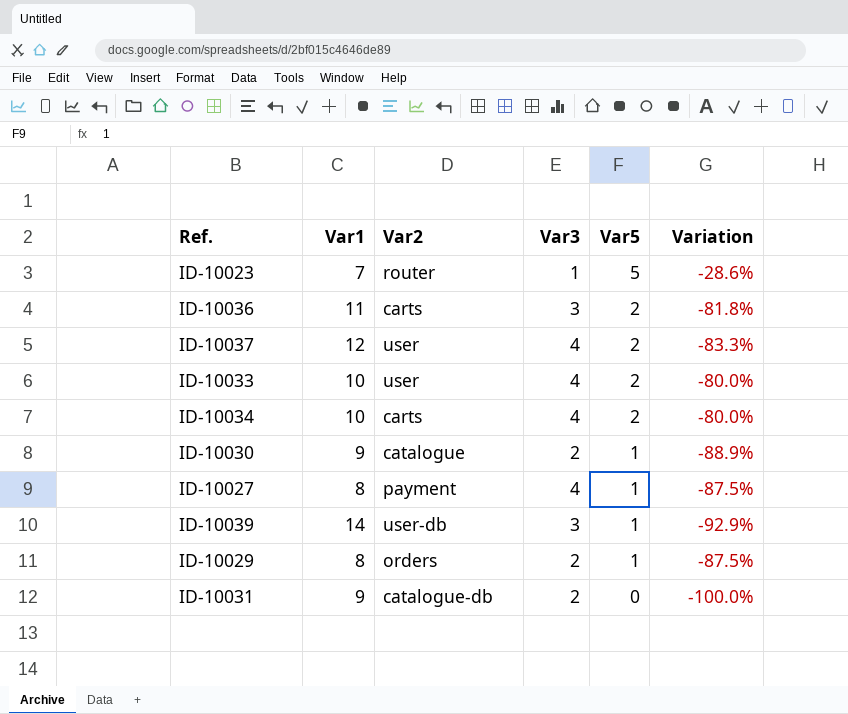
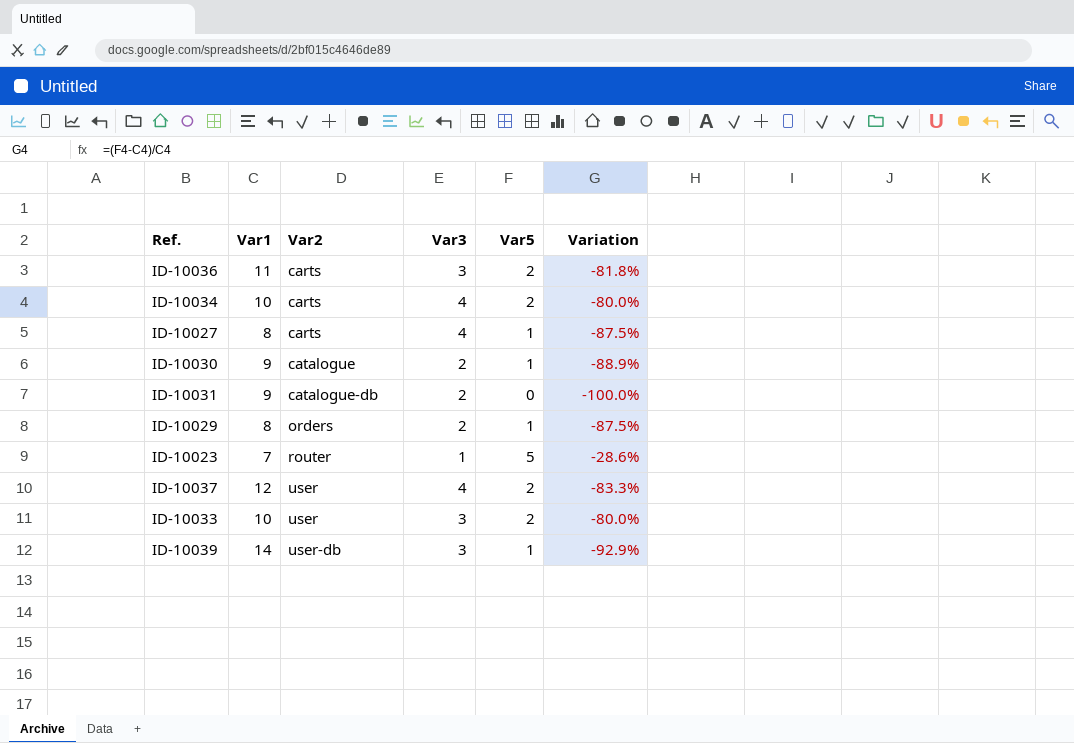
row order: Var5 descending -> Var2 ascending
ID-10027 | Var2: payment -> carts
ID-10033 | Var3: 4 -> 3

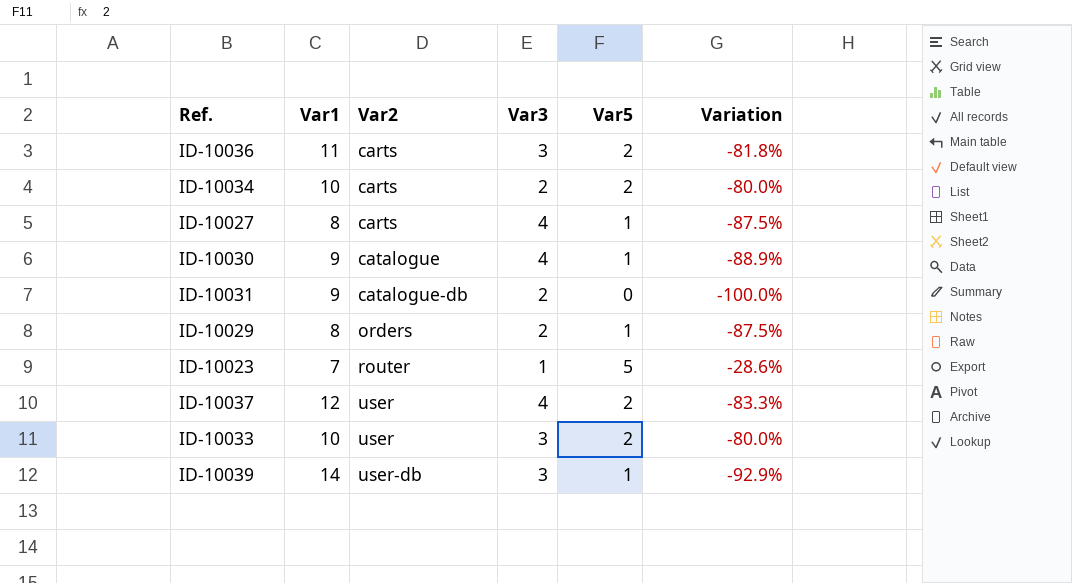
ID-10034 | Var3: 4 -> 2
ID-10030 | Var3: 2 -> 4

